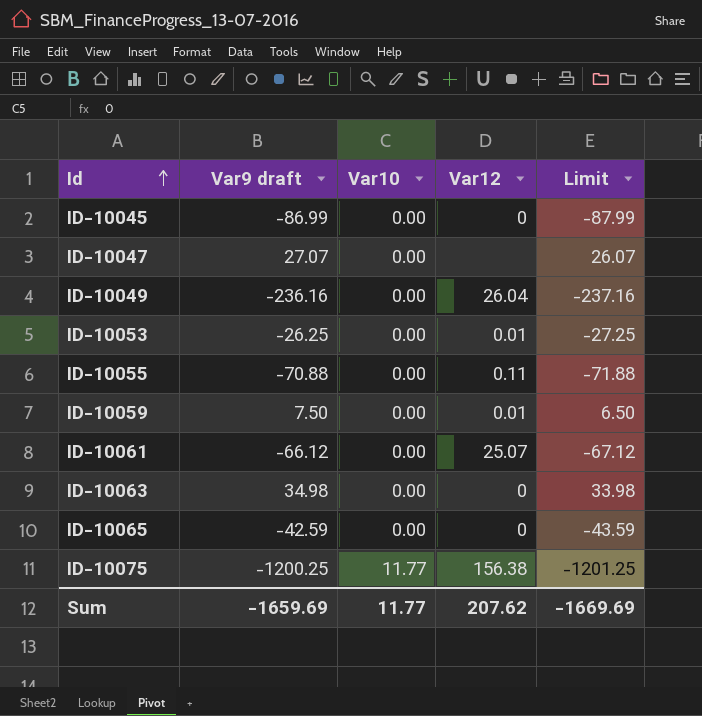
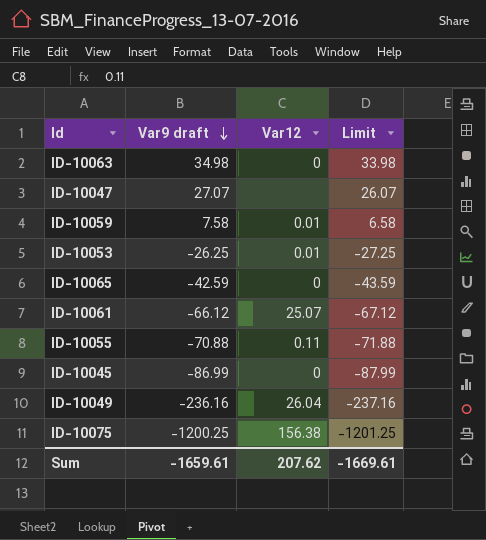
row order: Id ascending -> Var9 draft descending
column Var10 | position: 3 -> none
ID-10059 | Var9 draft: 7.50 -> 7.58
ID-10059 | Limit: 6.50 -> 6.58
Sum | Var9 draft: -1659.69 -> -1659.61
Sum | Limit: -1669.69 -> -1669.61

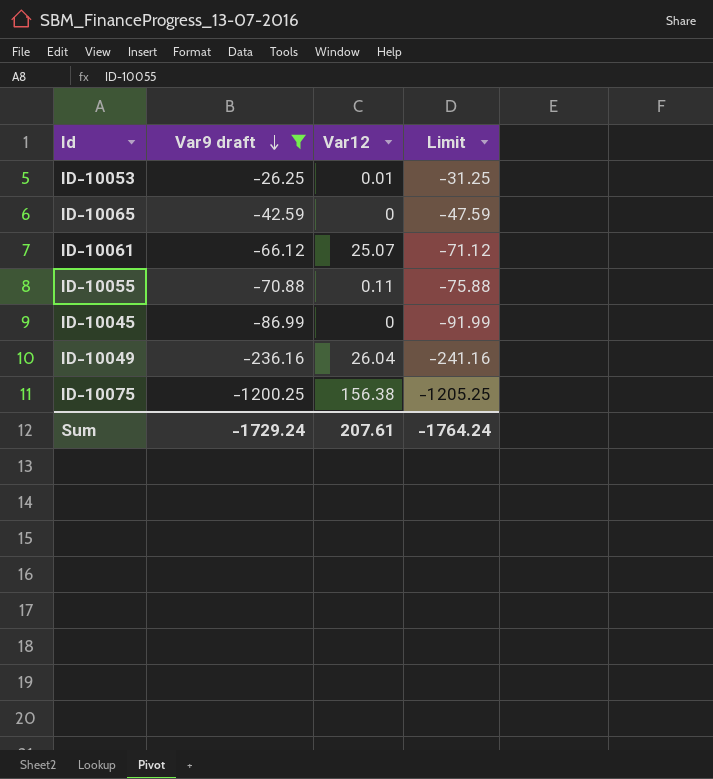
filter: none -> Var9 draft <= -26.25
column Limit | formula: [Var9 draft] - 1 -> [Var9 draft] - 5
Sum | Var9 draft: -1659.61 -> -1729.24
Sum | Var12: 207.62 -> 207.61
Sum | Limit: -1669.61 -> -1764.24

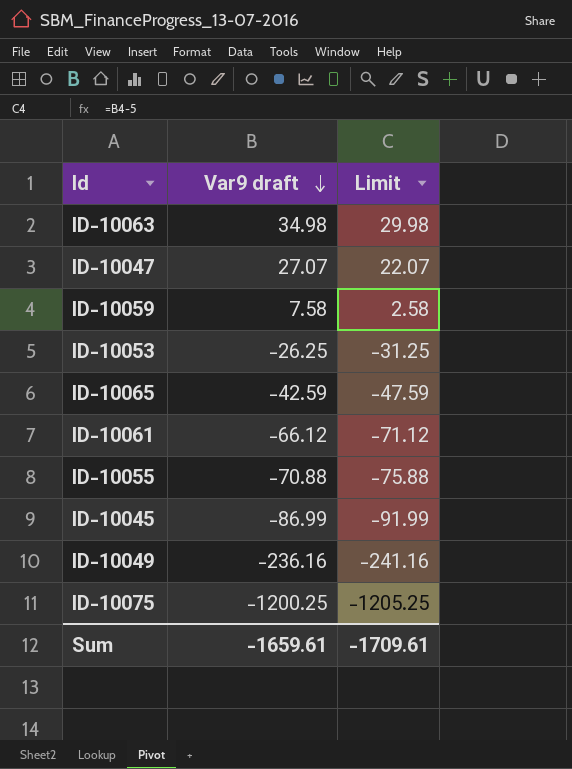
filter: Var9 draft <= -26.25 -> none
column Var12 | position: 3 -> none
Sum | Var9 draft: -1729.24 -> -1659.61
Sum | Limit: -1764.24 -> -1709.61

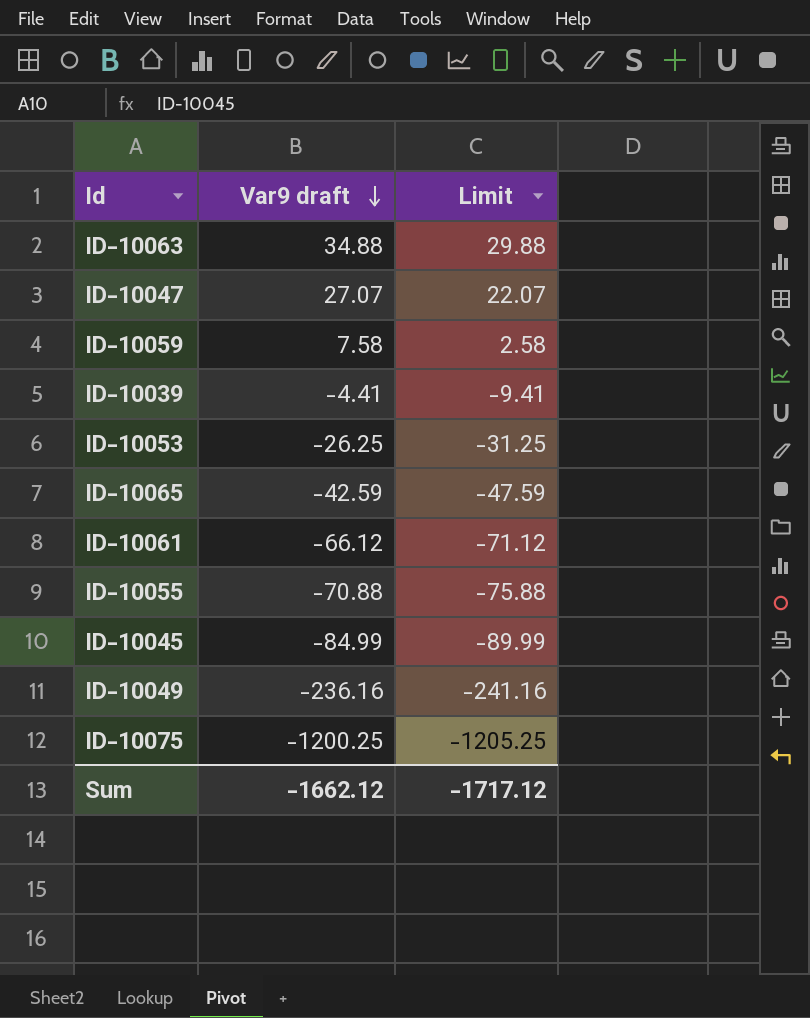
ID-10063 | Var9 draft: 34.98 -> 34.88
ID-10063 | Limit: 29.98 -> 29.88
row ID-10039: none -> -4.41 | -9.41
ID-10045 | Var9 draft: -86.99 -> -84.99
ID-10045 | Limit: -91.99 -> -89.99
Sum | Var9 draft: -1659.61 -> -1662.12
Sum | Limit: -1709.61 -> -1717.12

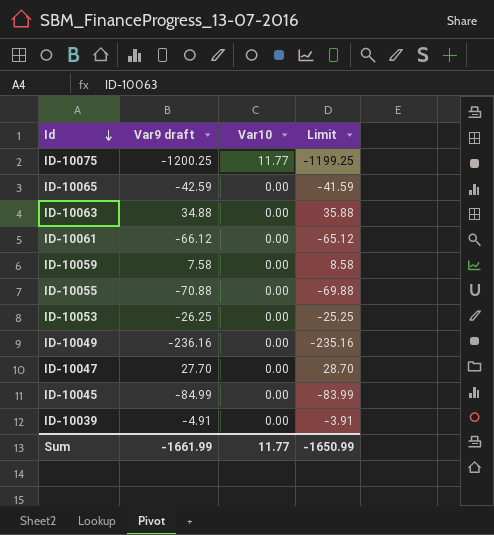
row order: Var9 draft descending -> Id descending
column Var10 | position: none -> 3
column Limit | formula: [Var9 draft] - 5 -> [Var9 draft] + 1
ID-10047 | Var9 draft: 27.07 -> 27.70
ID-10039 | Var9 draft: -4.41 -> -4.91
Sum | Var9 draft: -1662.12 -> -1661.99
Sum | Limit: -1717.12 -> -1650.99

